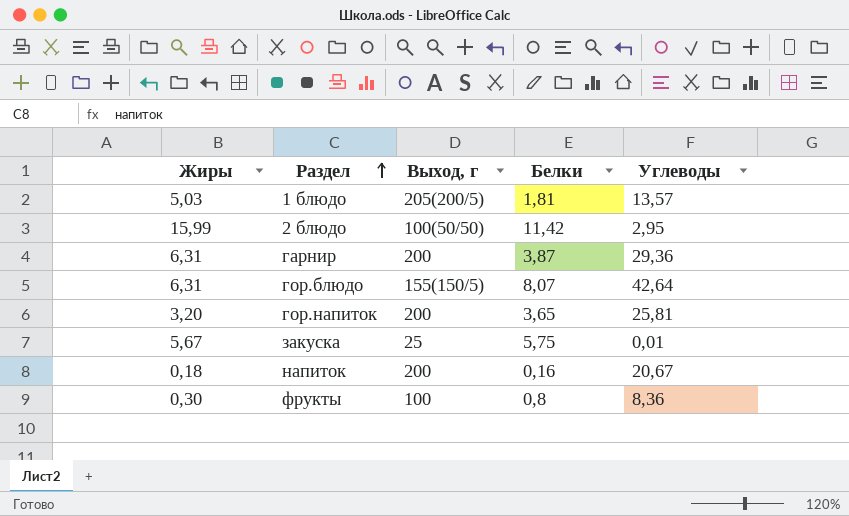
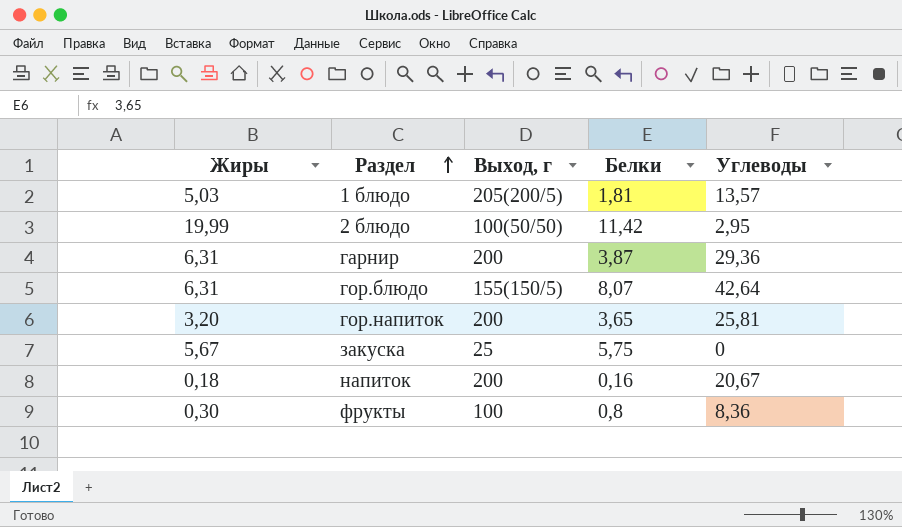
2 блюдо | Жиры: 15,99 -> 19,99
закуска | Углеводы: 0,01 -> 0

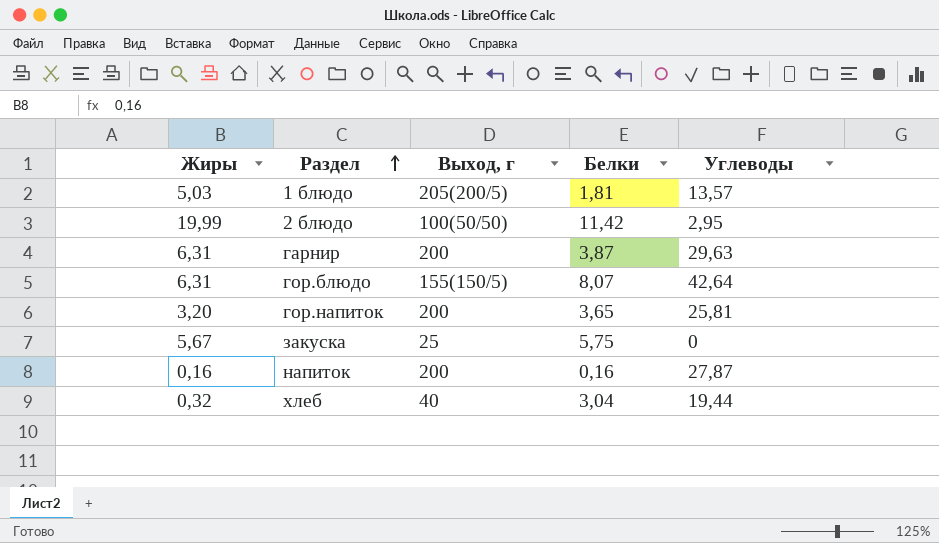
row фрукты: 0,30 | 100 | 0,8 | 8,36 -> none
гарнир | Углеводы: 29,36 -> 29,63
напиток | Жиры: 0,18 -> 0,16
напиток | Углеводы: 20,67 -> 27,87
row хлеб: none -> 0,32 | 40 | 3,04 | 19,44

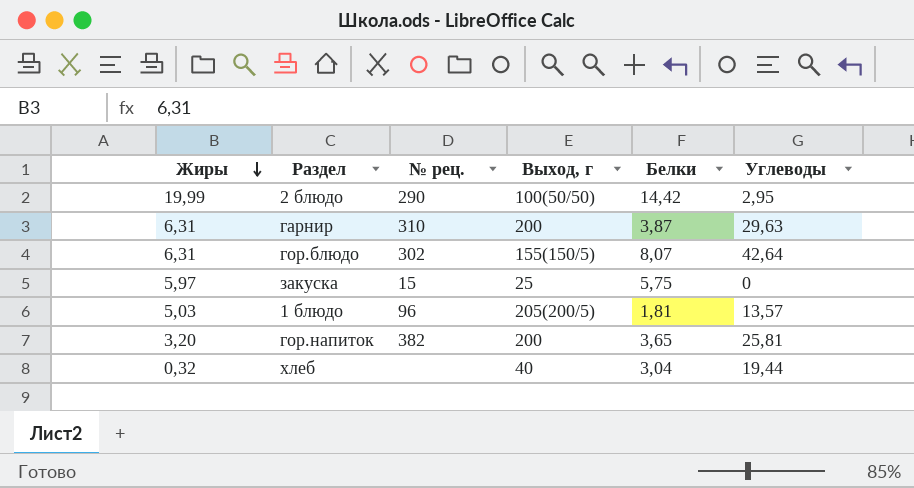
row order: Раздел ascending -> Жиры descending
column № рец. | position: none -> 3
row напиток: 0,16 | 200 | 0,16 | 27,87 -> none
2 блюдо | Белки: 11,42 -> 14,42
закуска | Жиры: 5,67 -> 5,97

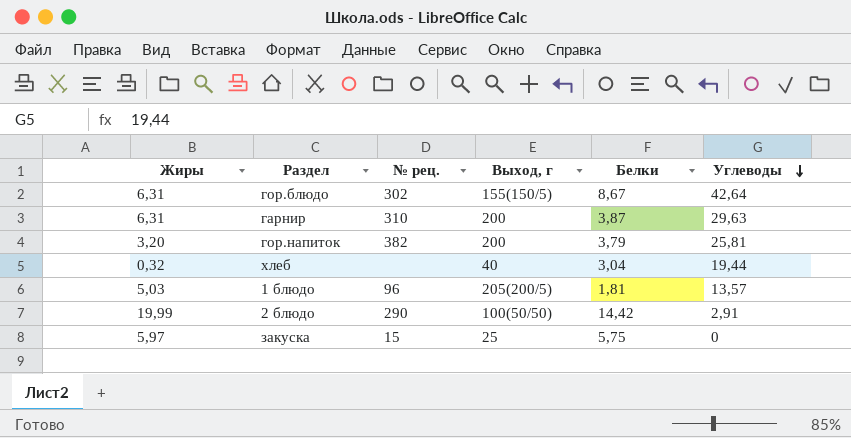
row order: Жиры descending -> Углеводы descending
гор.блюдо | Белки: 8,07 -> 8,67
гор.напиток | Белки: 3,65 -> 3,79
2 блюдо | Углеводы: 2,95 -> 2,91

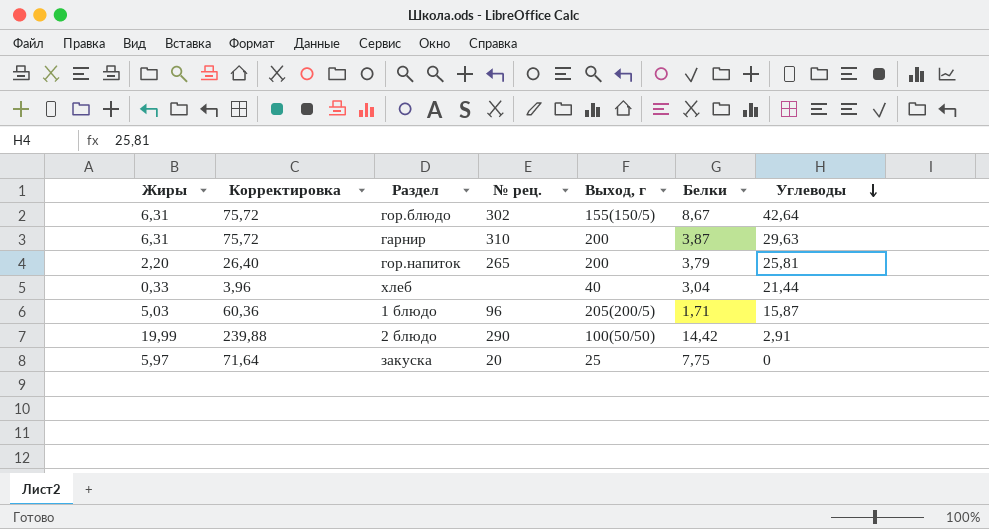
column Корректировка | formula: none -> [Жиры] * 12
гор.напиток | Жиры: 3,20 -> 2,20
гор.напиток | № рец.: 382 -> 265
хлеб | Жиры: 0,32 -> 0,33
хлеб | Углеводы: 19,44 -> 21,44
1 блюдо | Белки: 1,81 -> 1,71
1 блюдо | Углеводы: 13,57 -> 15,87
закуска | № рец.: 15 -> 20
закуска | Белки: 5,75 -> 7,75

